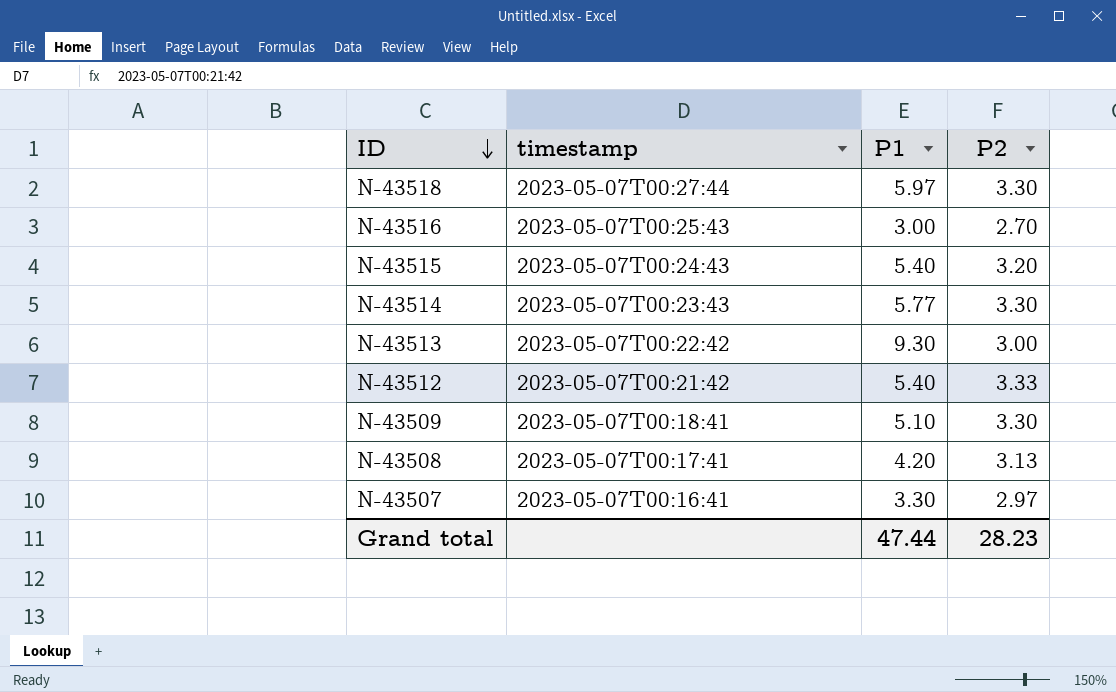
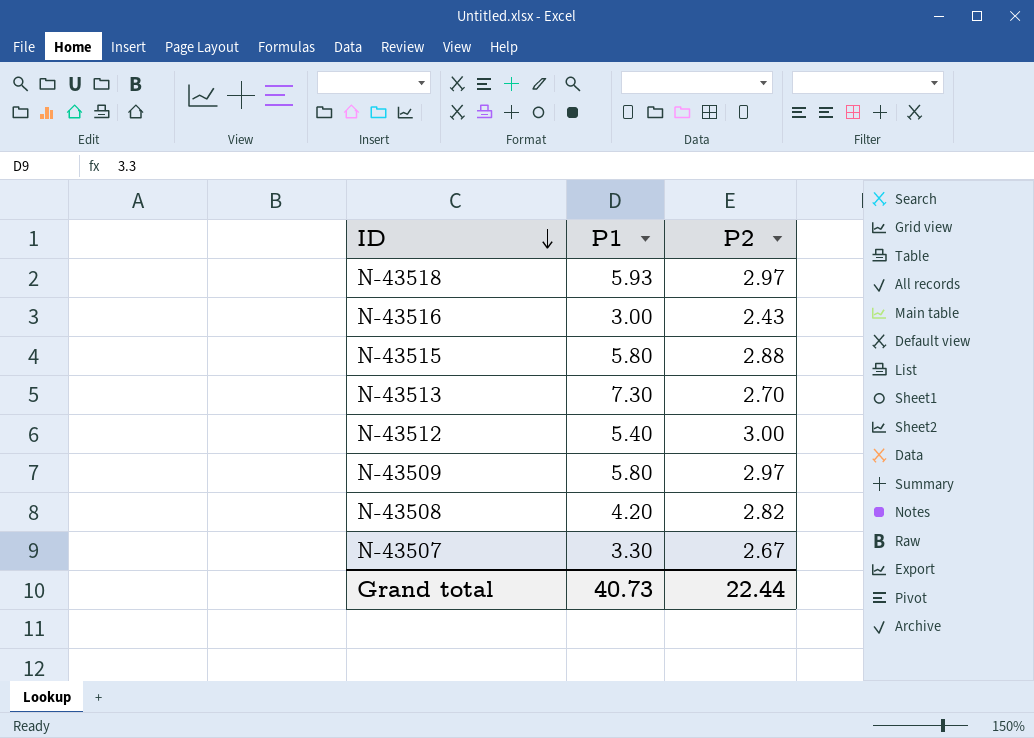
column timestamp | position: 2 -> none
row N-43514: 2023-05-07T00:23:43 | 5.77 | 3.30 -> none
N-43518 | P1: 5.97 -> 5.93
N-43518 | P2: 3.30 -> 2.97
N-43516 | P2: 2.70 -> 2.43
N-43515 | P1: 5.40 -> 5.80
N-43515 | P2: 3.20 -> 2.88
N-43513 | P1: 9.30 -> 7.30
N-43513 | P2: 3.00 -> 2.70
N-43512 | P2: 3.33 -> 3.00
N-43509 | P1: 5.10 -> 5.80
N-43509 | P2: 3.30 -> 2.97
N-43508 | P2: 3.13 -> 2.82
N-43507 | P2: 2.97 -> 2.67
Grand total | P1: 47.44 -> 40.73
Grand total | P2: 28.23 -> 22.44

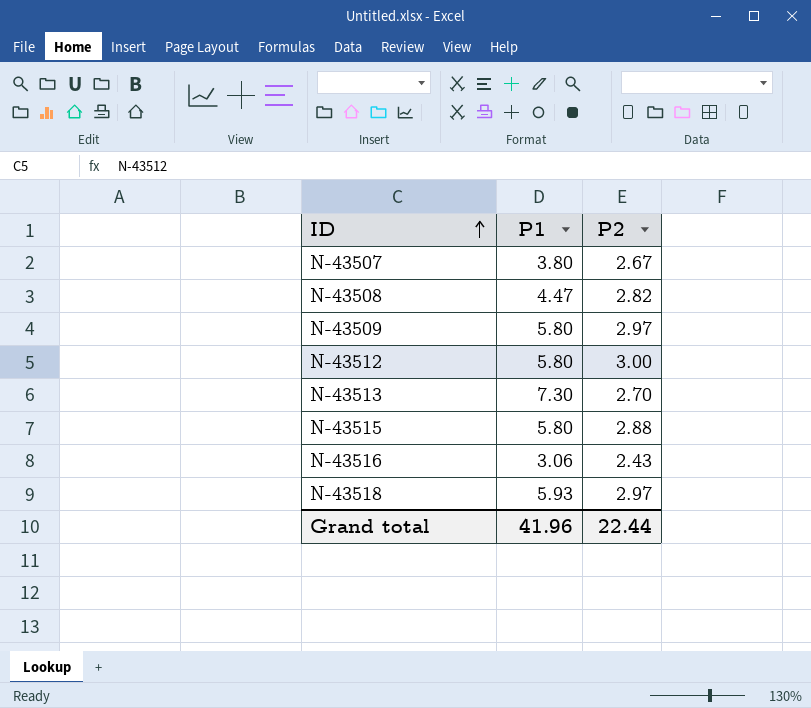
row order: ID descending -> ID ascending
N-43507 | P1: 3.30 -> 3.80
N-43508 | P1: 4.20 -> 4.47
N-43512 | P1: 5.40 -> 5.80
N-43516 | P1: 3.00 -> 3.06
Grand total | P1: 40.73 -> 41.96

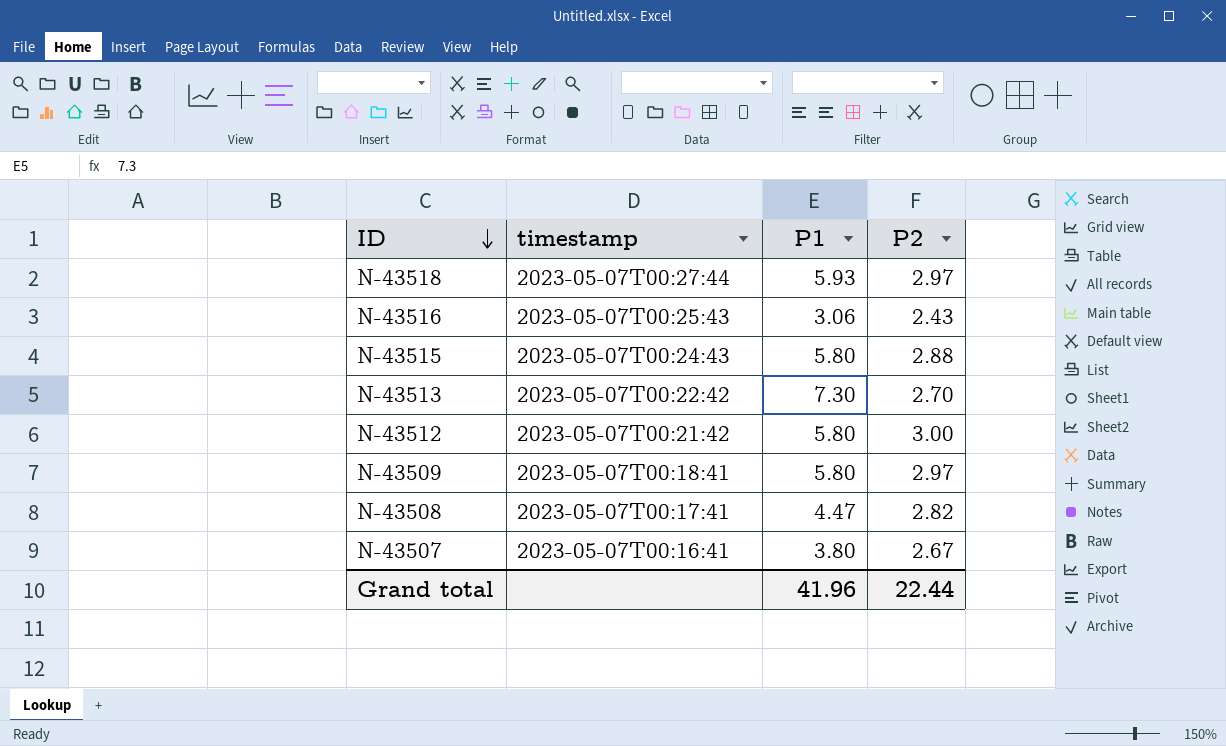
row order: ID ascending -> ID descending
column timestamp | position: none -> 2

